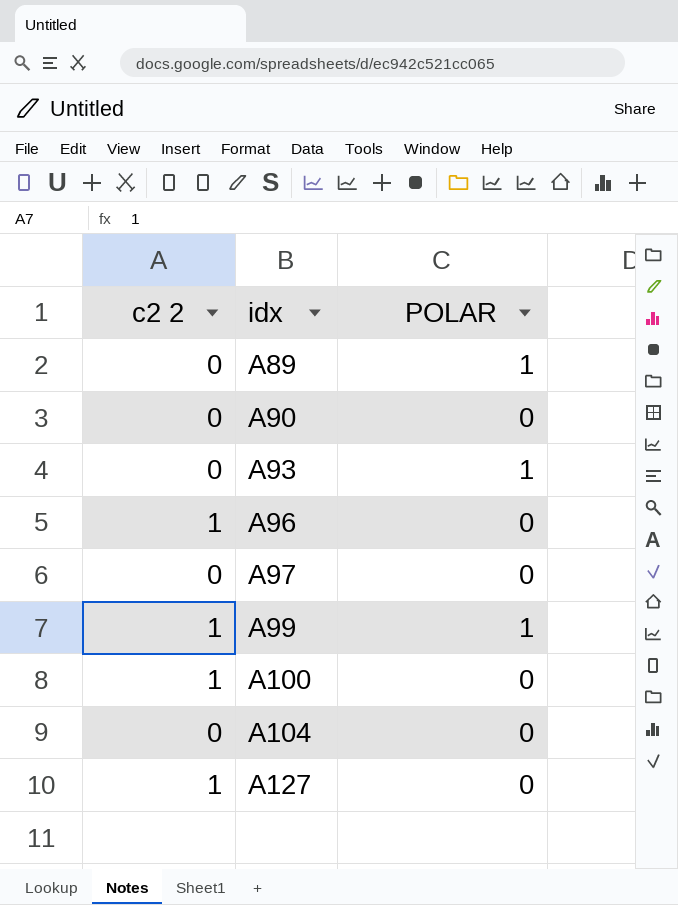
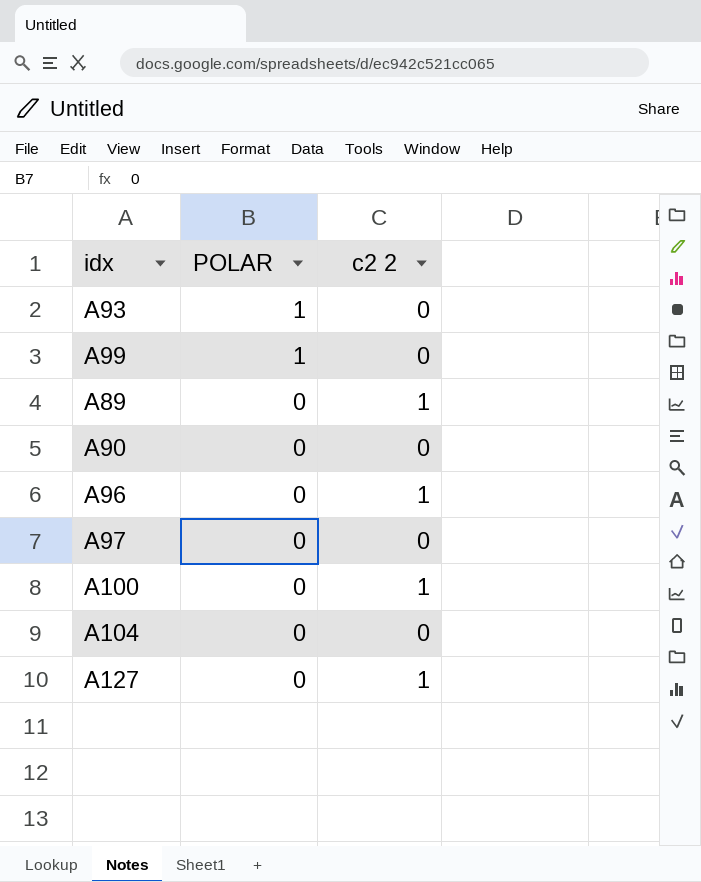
row order: idx ascending -> POLAR descending
column c2 2 | position: 1 -> 3
A99 | c2 2: 1 -> 0
A89 | POLAR: 1 -> 0
A89 | c2 2: 0 -> 1

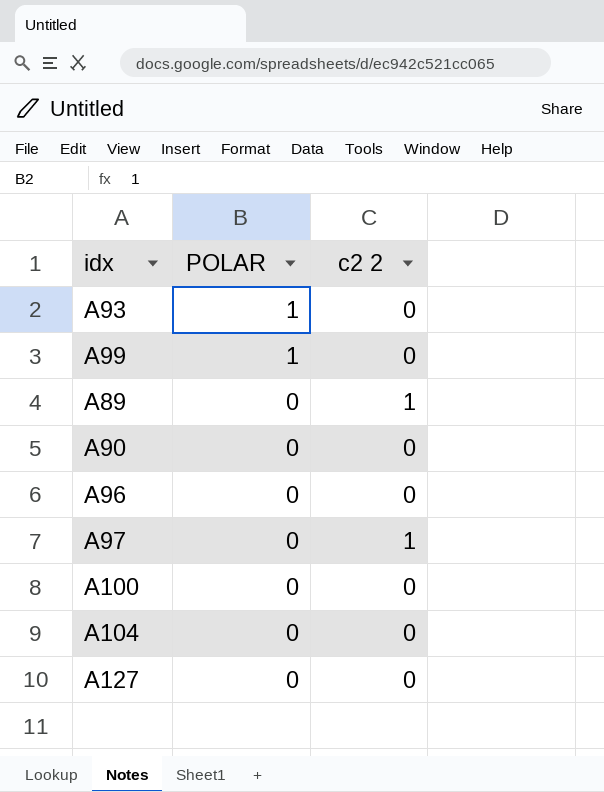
A96 | c2 2: 1 -> 0
A97 | c2 2: 0 -> 1
A100 | c2 2: 1 -> 0
A127 | c2 2: 1 -> 0

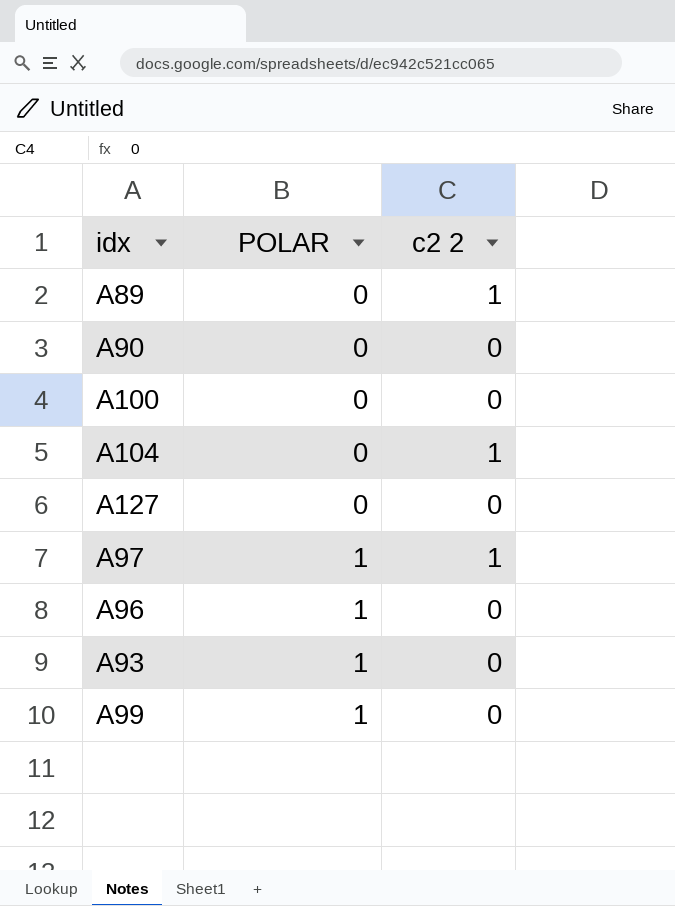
row order: POLAR descending -> POLAR ascending
A104 | c2 2: 0 -> 1
A97 | POLAR: 0 -> 1
A96 | POLAR: 0 -> 1

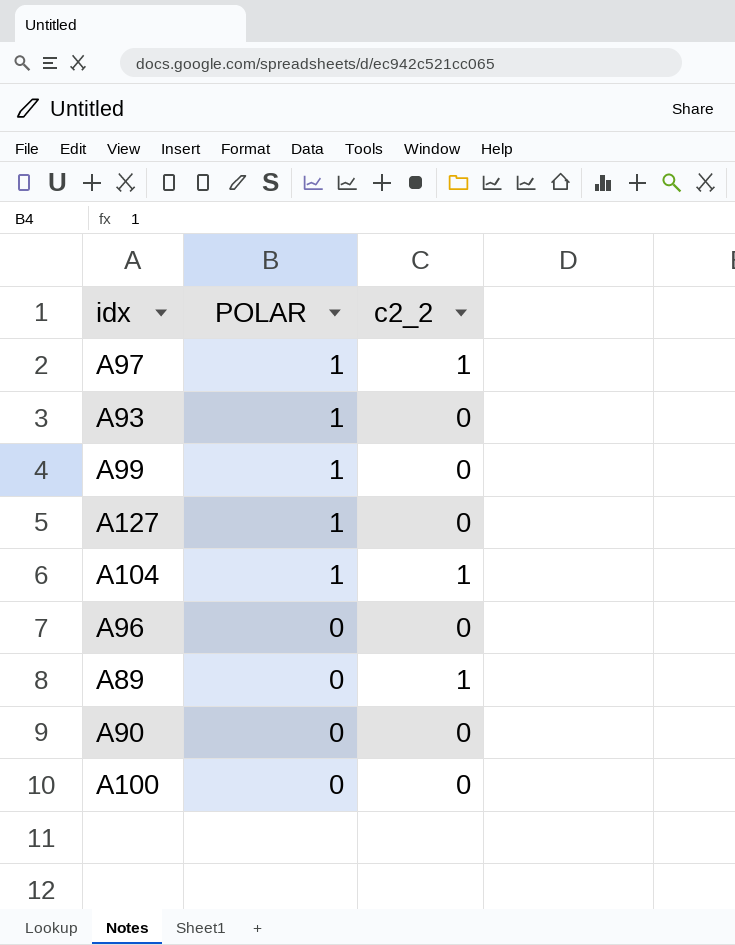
row order: POLAR ascending -> POLAR descending
column name: c2 2 -> c2_2
A127 | POLAR: 0 -> 1
A104 | POLAR: 0 -> 1
A96 | POLAR: 1 -> 0

